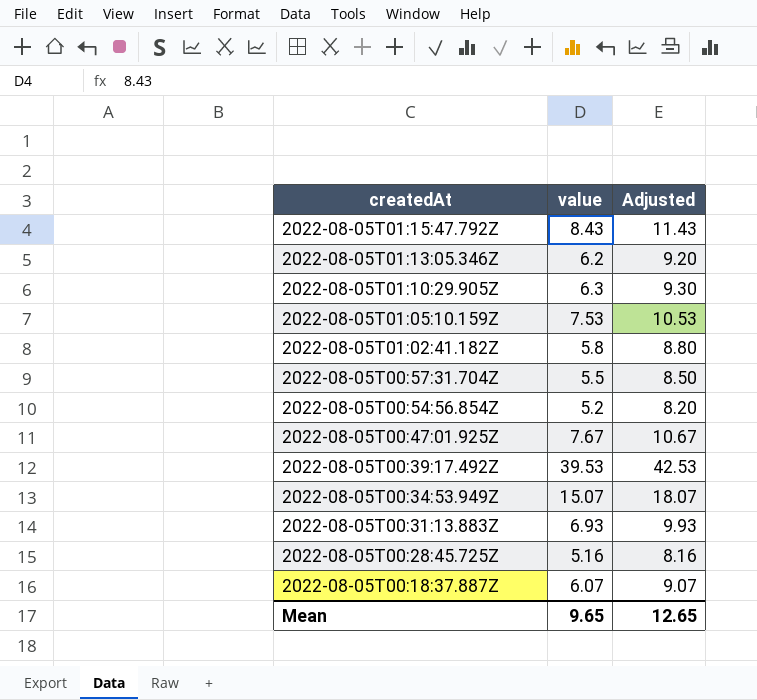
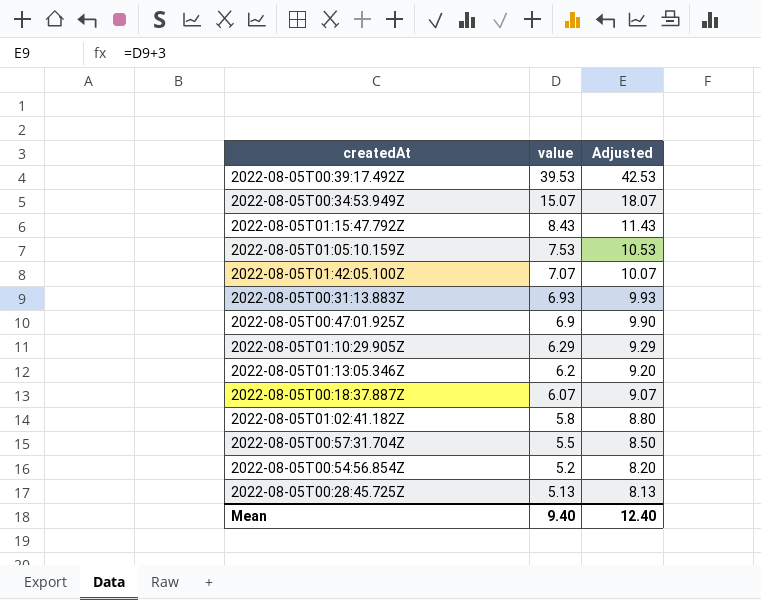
row order: createdAt descending -> value descending
row 2022-08-05T01:42:05.100Z: none -> 7.07 | 10.07
2022-08-05T00:47:01.925Z | value: 7.67 -> 6.9
2022-08-05T00:47:01.925Z | Adjusted: 10.67 -> 9.90
2022-08-05T01:10:29.905Z | value: 6.3 -> 6.29
2022-08-05T01:10:29.905Z | Adjusted: 9.30 -> 9.29
2022-08-05T00:28:45.725Z | value: 5.16 -> 5.13
2022-08-05T00:28:45.725Z | Adjusted: 8.16 -> 8.13
Mean | value: 9.65 -> 9.40
Mean | Adjusted: 12.65 -> 12.40

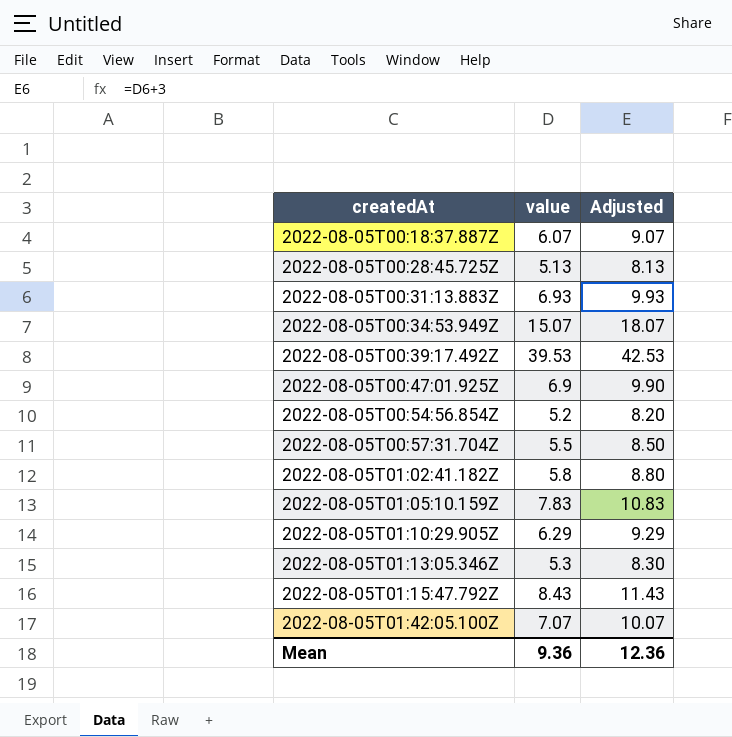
row order: value descending -> createdAt ascending
2022-08-05T01:05:10.159Z | value: 7.53 -> 7.83
2022-08-05T01:05:10.159Z | Adjusted: 10.53 -> 10.83
2022-08-05T01:13:05.346Z | value: 6.2 -> 5.3
2022-08-05T01:13:05.346Z | Adjusted: 9.20 -> 8.30
Mean | value: 9.40 -> 9.36
Mean | Adjusted: 12.40 -> 12.36

